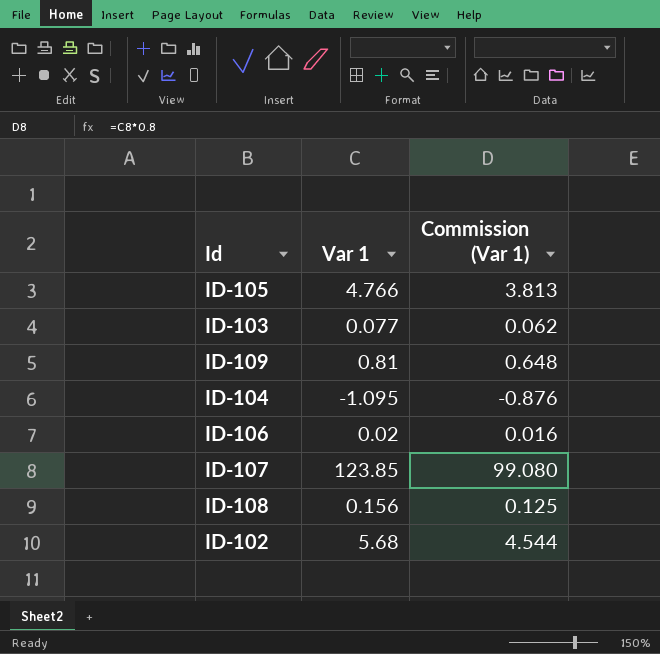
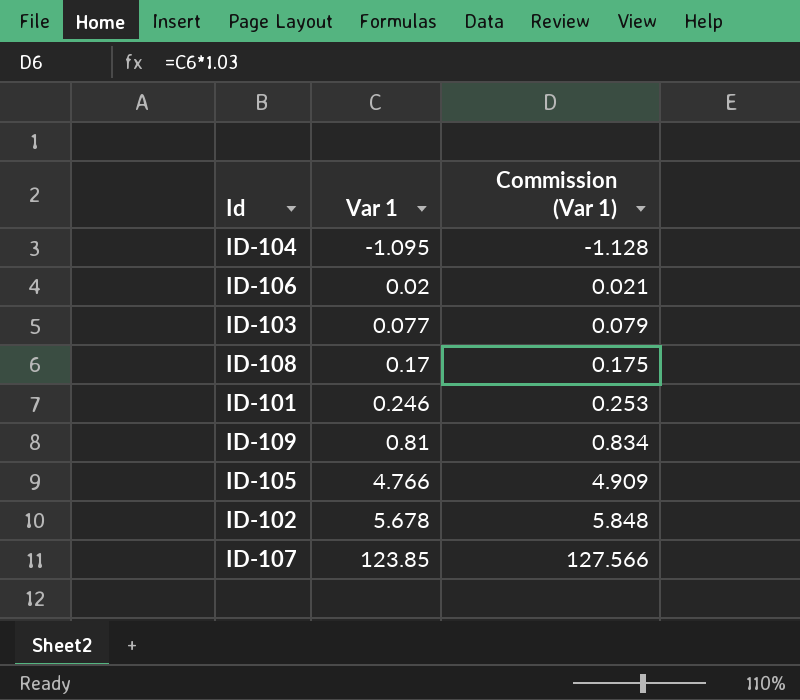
row order: none -> Var 1 ascending
column Commission (Var 1) | formula: [Var 1] * 0.8 -> [Var 1] * 1.03
ID-108 | Var 1: 0.156 -> 0.17
row ID-101: none -> 0.246 | 0.253
ID-102 | Var 1: 5.68 -> 5.678

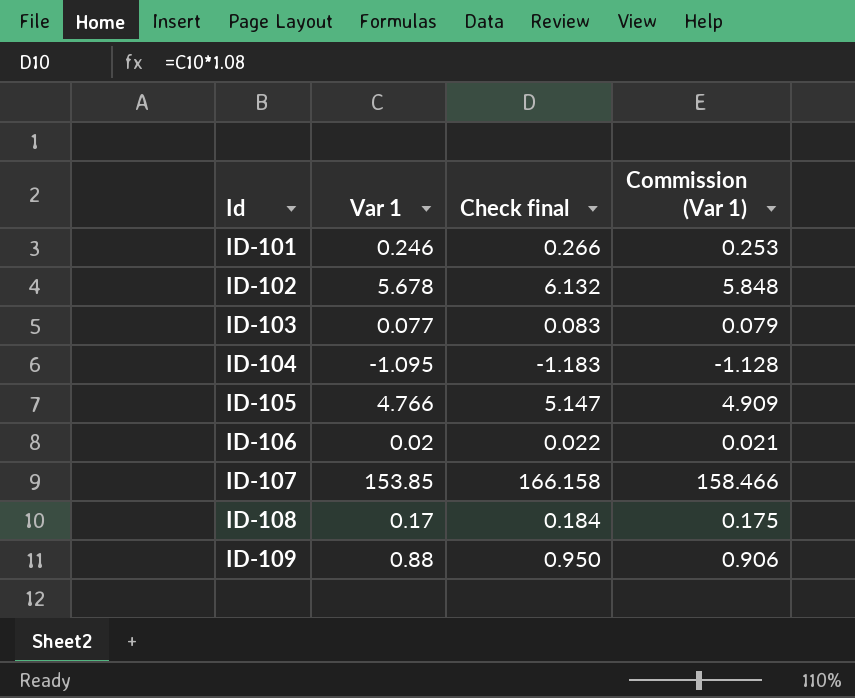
row order: Var 1 ascending -> Id ascending
column Check final | formula: none -> [Var 1] * 1.08
ID-107 | Var 1: 123.85 -> 153.85
ID-107 | Commission (Var 1): 127.566 -> 158.466
ID-109 | Var 1: 0.81 -> 0.88
ID-109 | Commission (Var 1): 0.834 -> 0.906

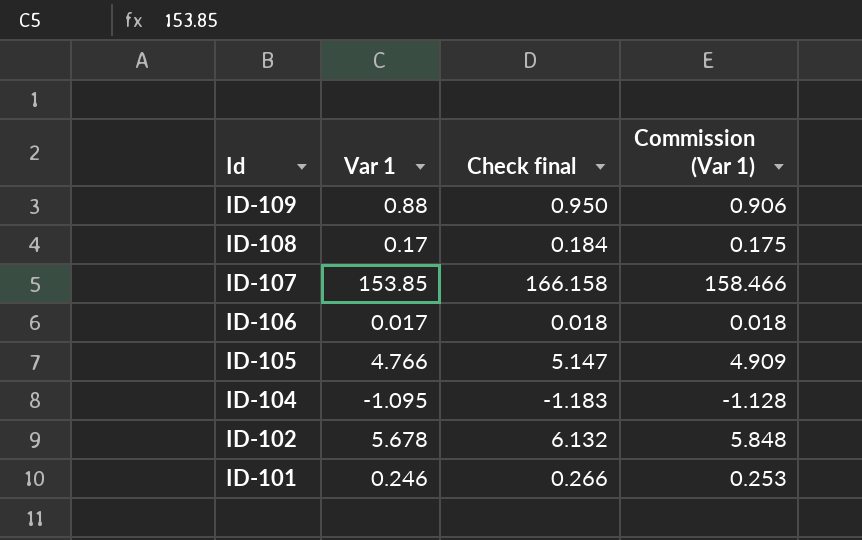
row order: Id ascending -> Id descending
row ID-103: 0.077 | 0.083 | 0.079 -> none
ID-106 | Var 1: 0.02 -> 0.017
ID-106 | Check final: 0.022 -> 0.018
ID-106 | Commission (Var 1): 0.021 -> 0.018

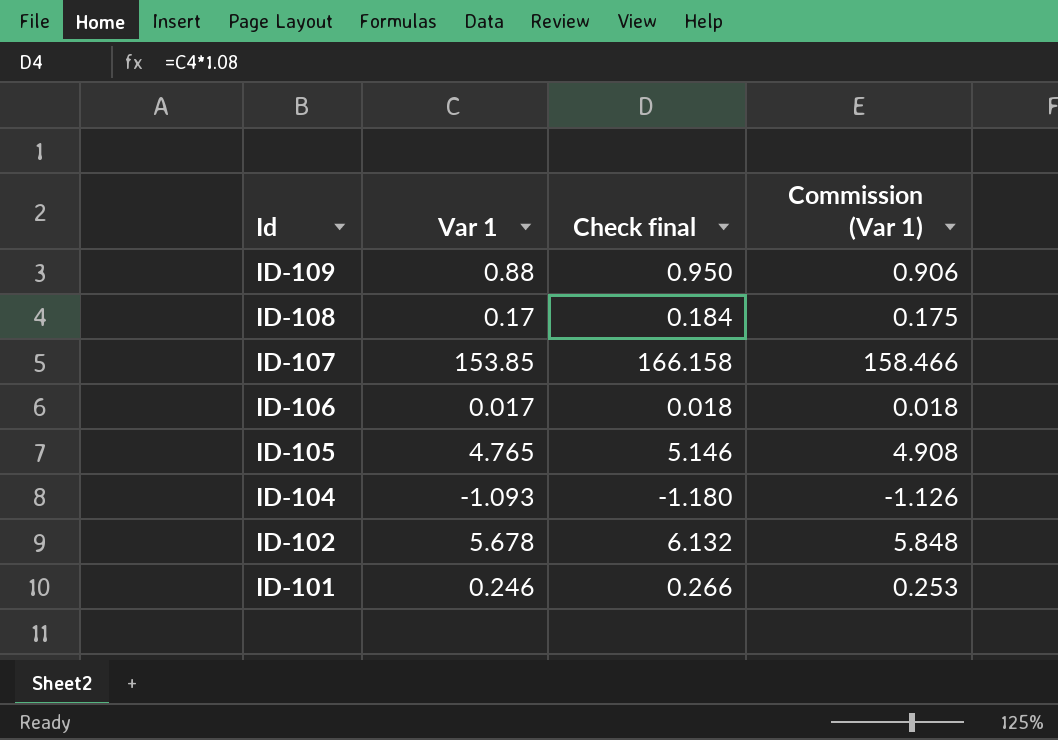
ID-105 | Var 1: 4.766 -> 4.765
ID-105 | Check final: 5.147 -> 5.146
ID-105 | Commission (Var 1): 4.909 -> 4.908
ID-104 | Var 1: -1.095 -> -1.093
ID-104 | Check final: -1.183 -> -1.180
ID-104 | Commission (Var 1): -1.128 -> -1.126

